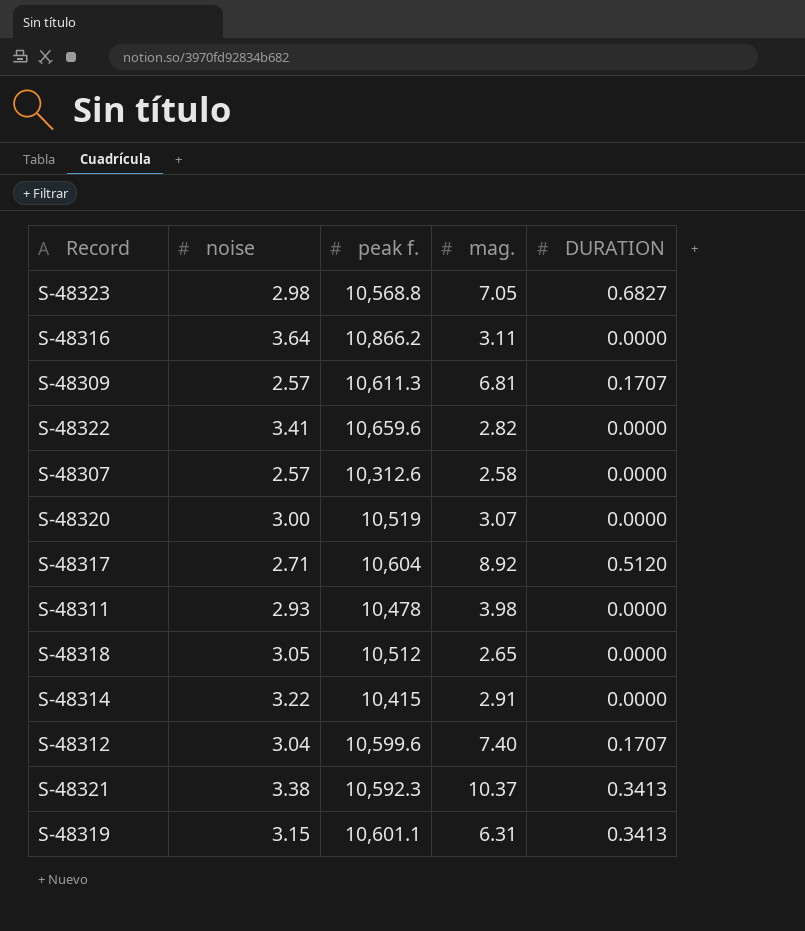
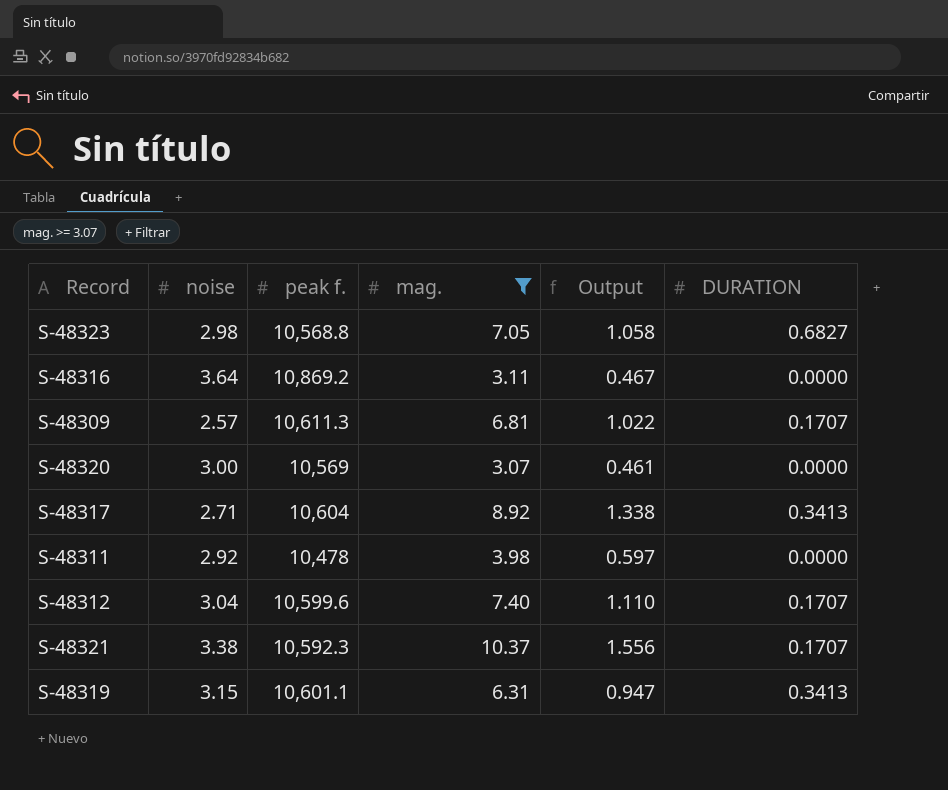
filter: none -> mag. >= 3.07
column Output | formula: none -> [mag.] * 0.15
S-48316 | peak f.: 10,866.2 -> 10,869.2
S-48320 | peak f.: 10,519 -> 10,569
S-48317 | DURATION: 0.5120 -> 0.3413
S-48311 | noise: 2.93 -> 2.92
S-48321 | DURATION: 0.3413 -> 0.1707

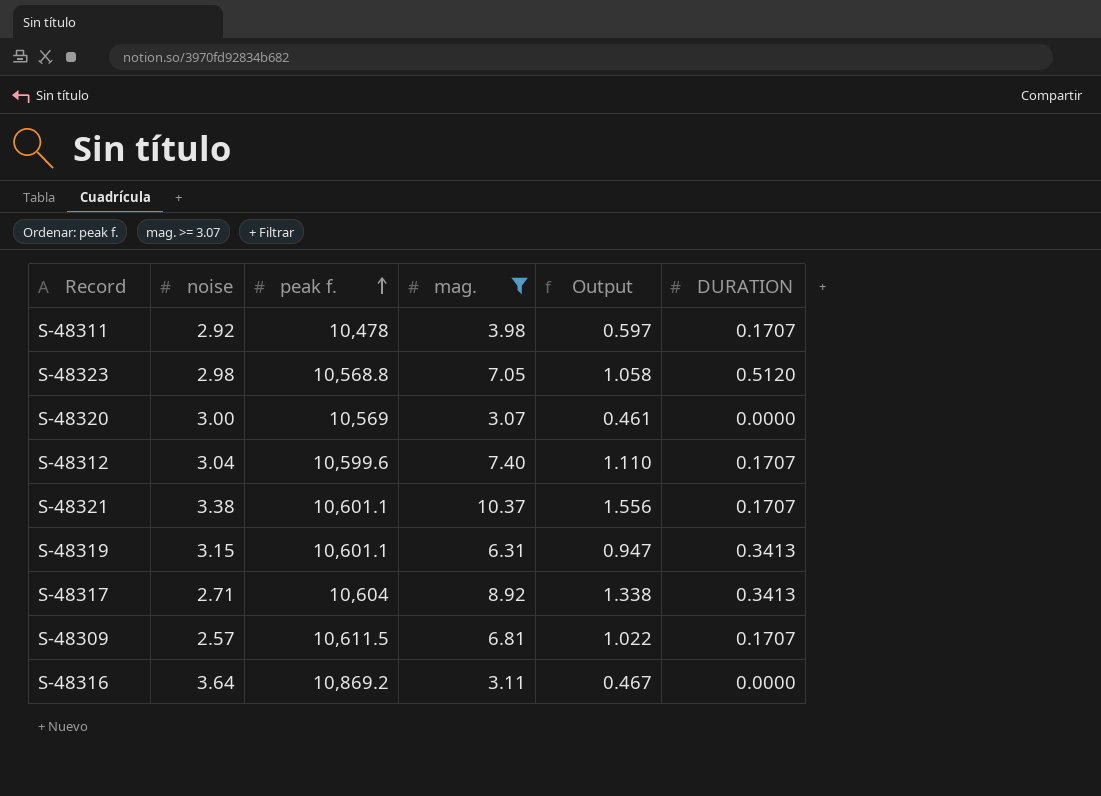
row order: none -> peak f. ascending
S-48311 | DURATION: 0.0000 -> 0.1707
S-48323 | DURATION: 0.6827 -> 0.5120
S-48321 | peak f.: 10,592.3 -> 10,601.1
S-48309 | peak f.: 10,611.3 -> 10,611.5

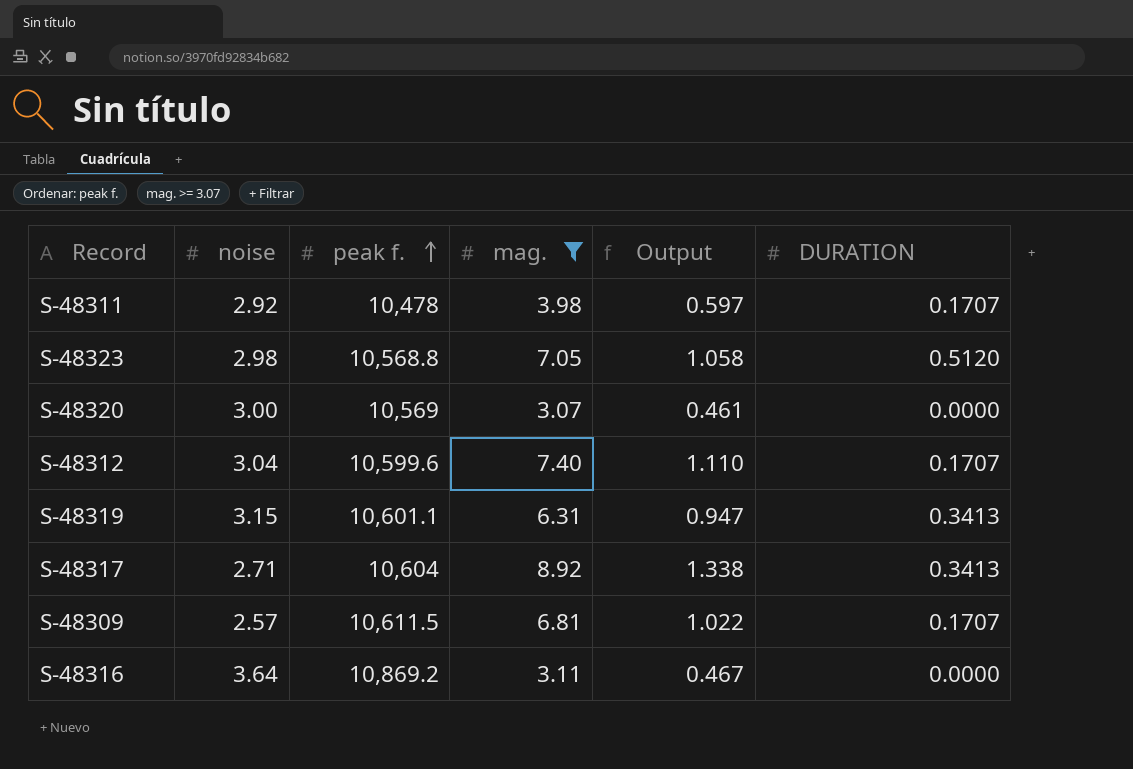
row S-48321: 3.38 | 10,601.1 | 10.37 | 1.556 | 0.1707 -> none

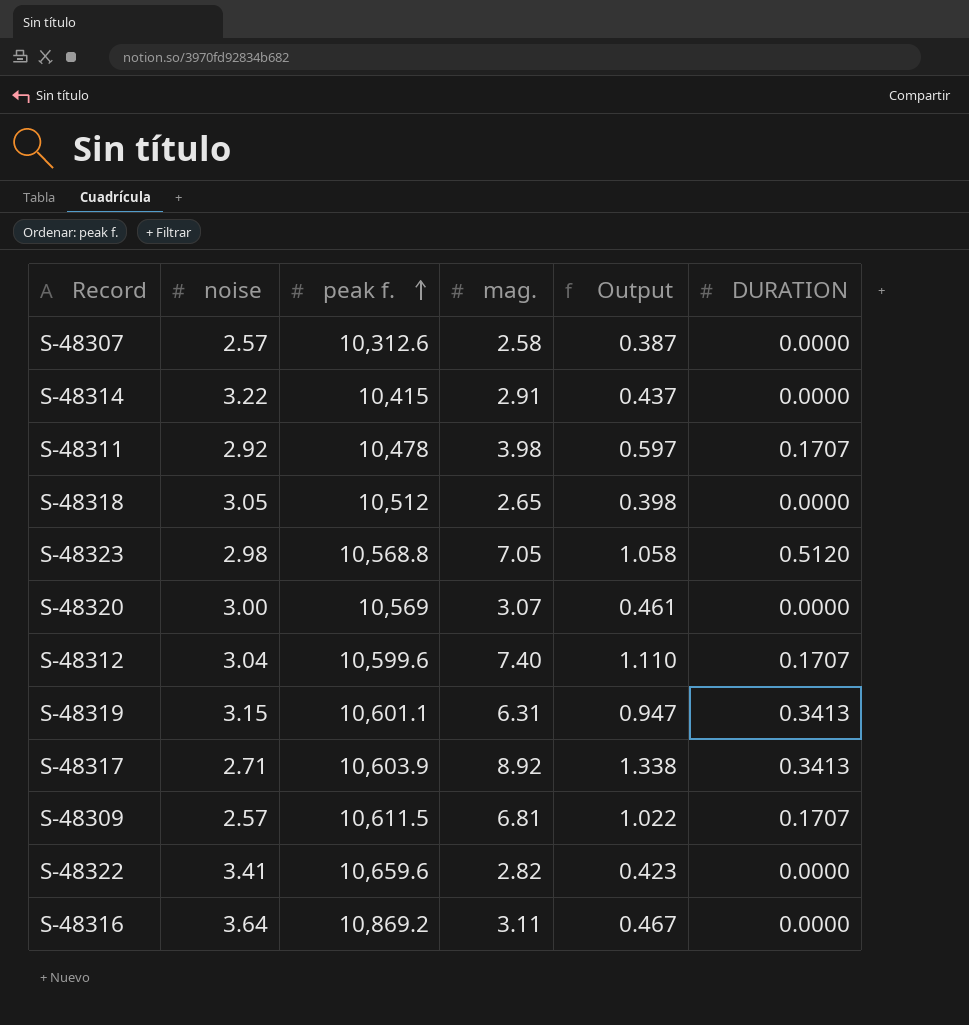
filter: mag. >= 3.07 -> none
S-48317 | peak f.: 10,604 -> 10,603.9

